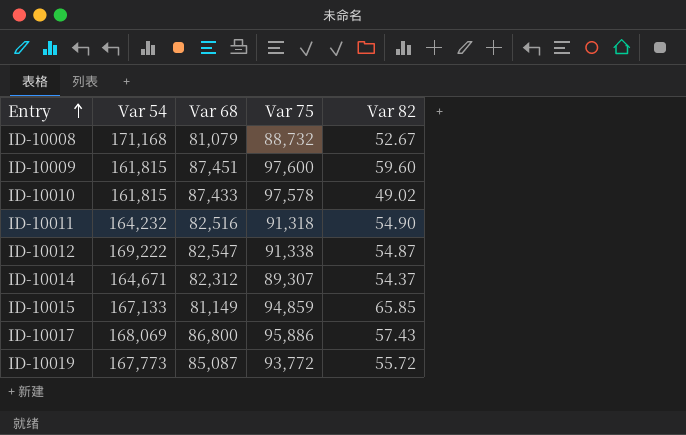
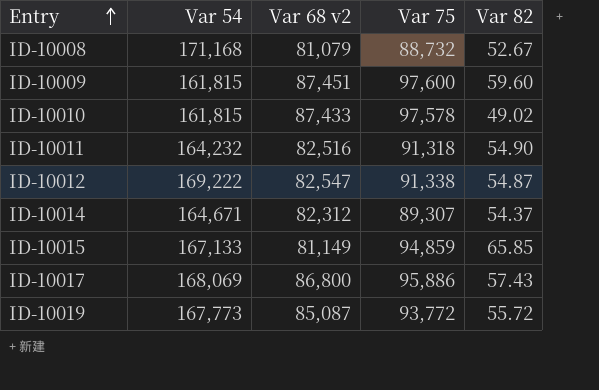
column name: Var 68 -> Var 68 v2

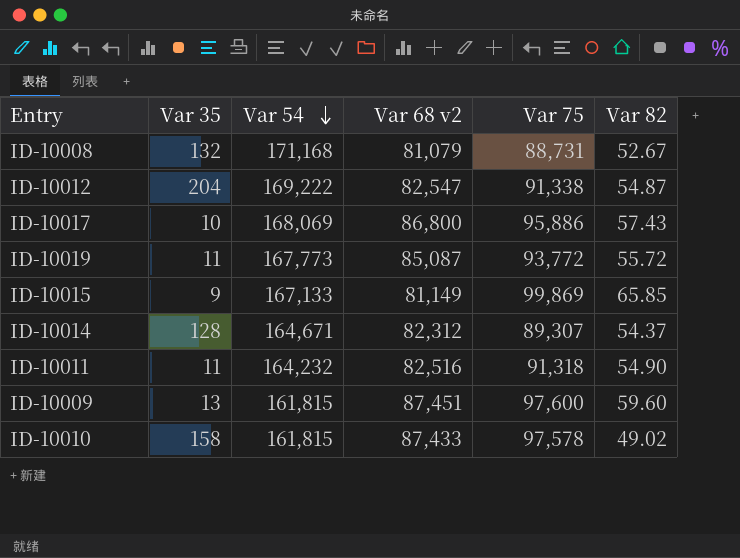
row order: Entry ascending -> Var 54 descending
column Var 35 | position: none -> 2
ID-10008 | Var 75: 88,732 -> 88,731
ID-10015 | Var 75: 94,859 -> 99,869

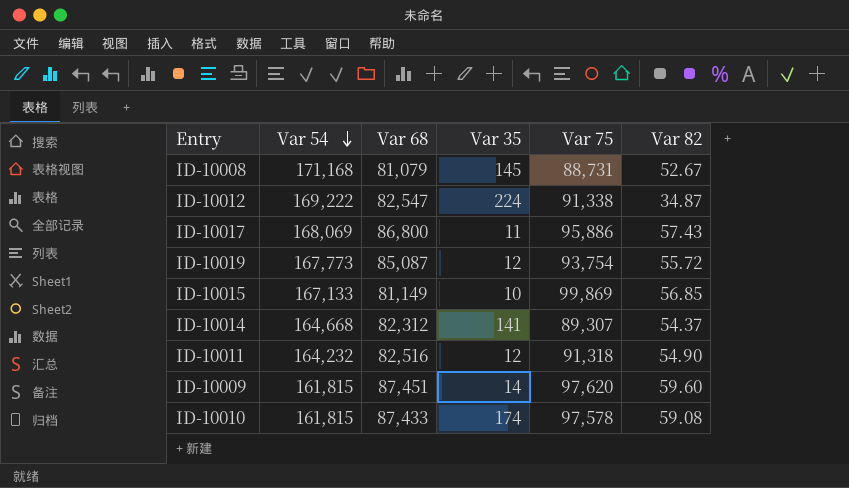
column name: Var 68 v2 -> Var 68
column Var 35 | position: 2 -> 4
ID-10008 | Var 35: 132 -> 145
ID-10012 | Var 35: 204 -> 224
ID-10012 | Var 82: 54.87 -> 34.87
ID-10017 | Var 35: 10 -> 11
ID-10019 | Var 35: 11 -> 12
ID-10019 | Var 75: 93,772 -> 93,754
ID-10015 | Var 35: 9 -> 10
ID-10015 | Var 82: 65.85 -> 56.85
ID-10014 | Var 54: 164,671 -> 164,668
ID-10014 | Var 35: 128 -> 141
ID-10011 | Var 35: 11 -> 12
ID-10009 | Var 35: 13 -> 14
ID-10009 | Var 75: 97,600 -> 97,620
ID-10010 | Var 35: 158 -> 174
ID-10010 | Var 82: 49.02 -> 59.08

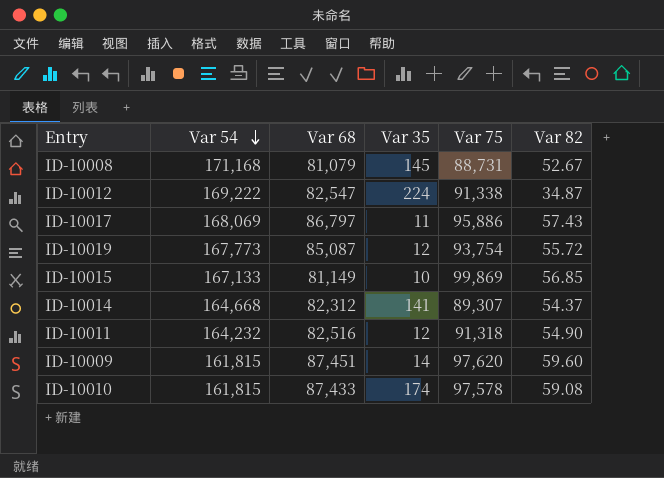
ID-10017 | Var 68: 86,800 -> 86,797

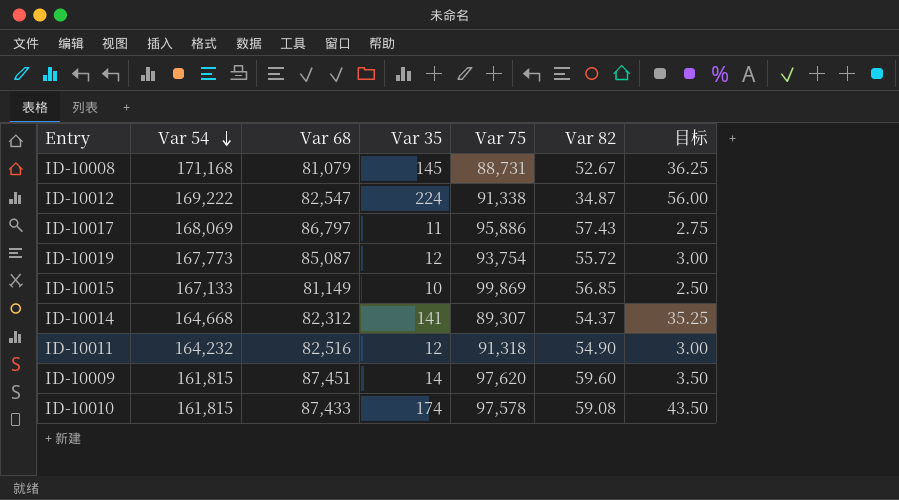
column 目标 | formula: none -> [Var 35] * 0.25

